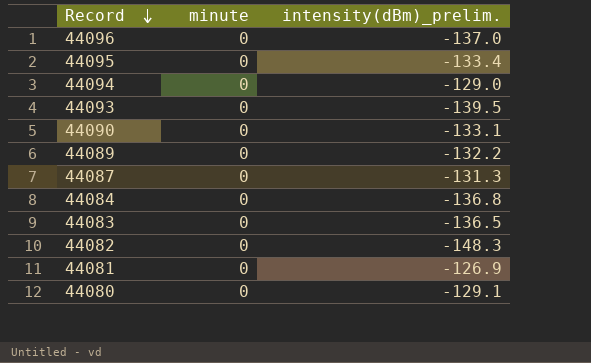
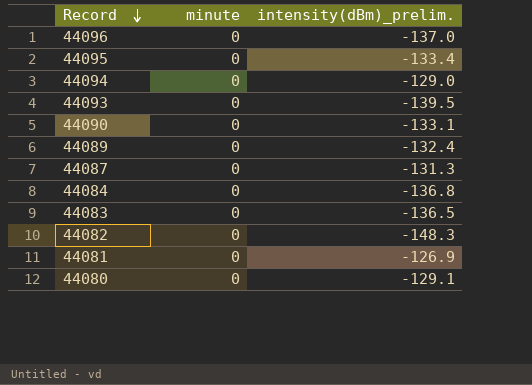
44089 | intensity(dBm)_prelim.: -132.2 -> -132.4

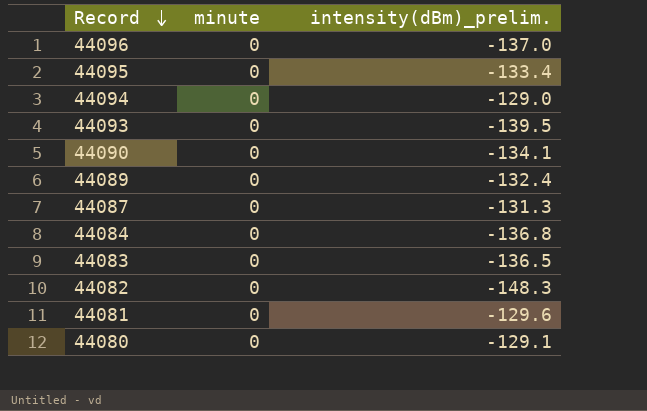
44090 | intensity(dBm)_prelim.: -133.1 -> -134.1
44081 | intensity(dBm)_prelim.: -126.9 -> -129.6

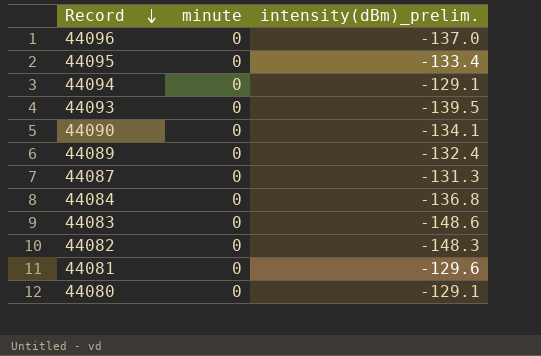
44094 | intensity(dBm)_prelim.: -129.0 -> -129.1
44083 | intensity(dBm)_prelim.: -136.5 -> -148.6

